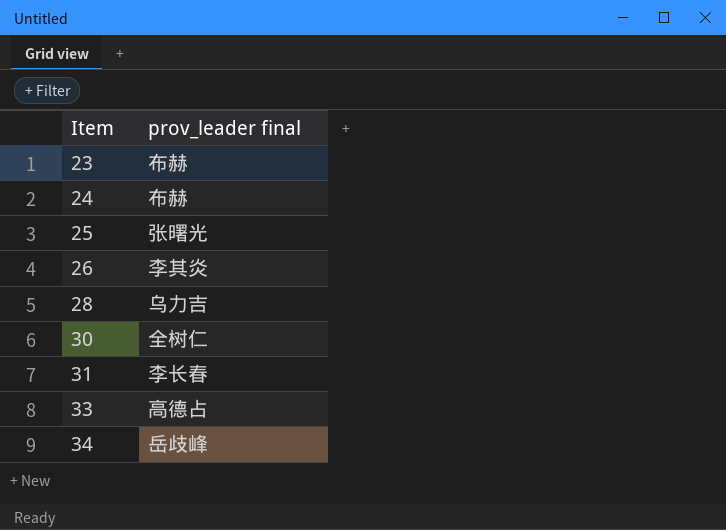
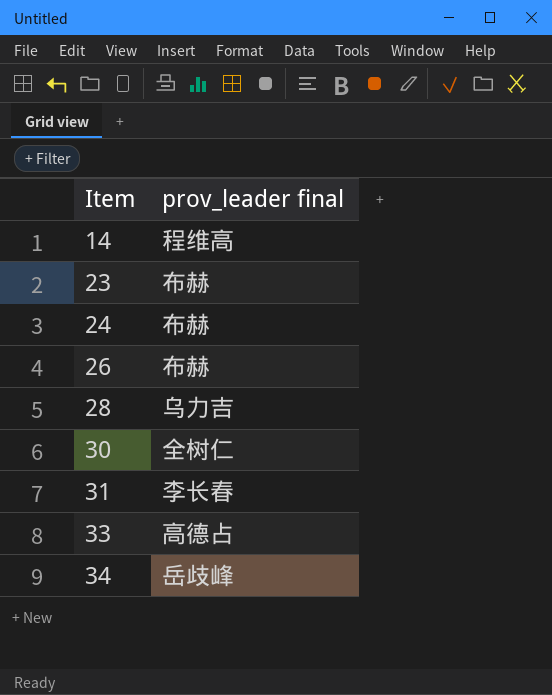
row 25: 张曙光 -> none
row 14: none -> 程维高
26 | prov_leader final: 李其炎 -> 布赫

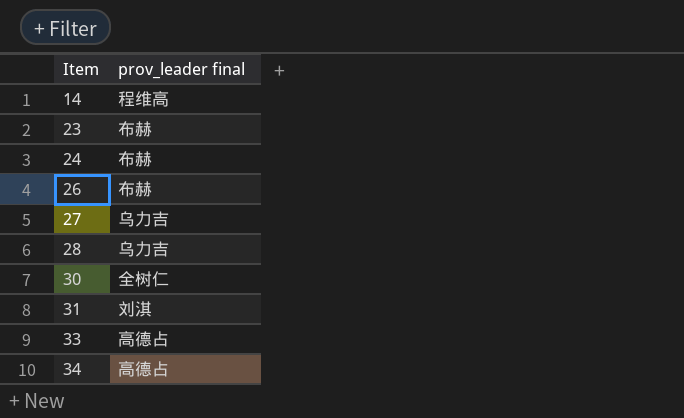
row 27: none -> 乌力吉
31 | prov_leader final: 李长春 -> 刘淇
34 | prov_leader final: 岳歧峰 -> 高德占

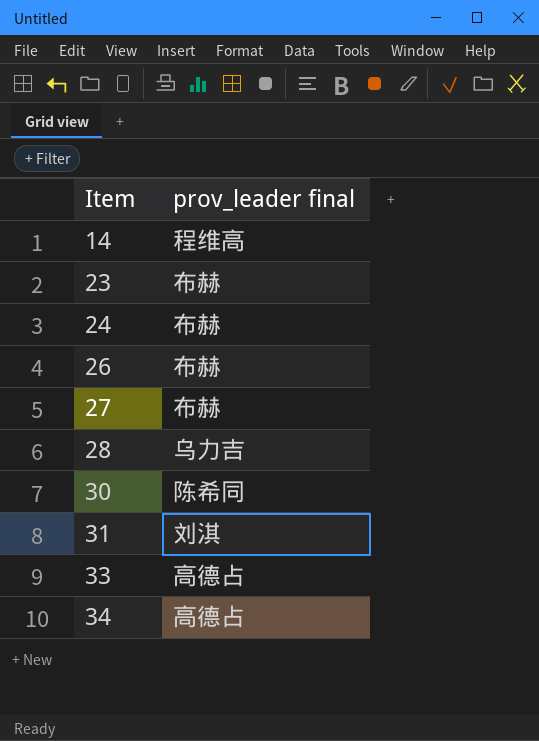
27 | prov_leader final: 乌力吉 -> 布赫
30 | prov_leader final: 全树仁 -> 陈希同

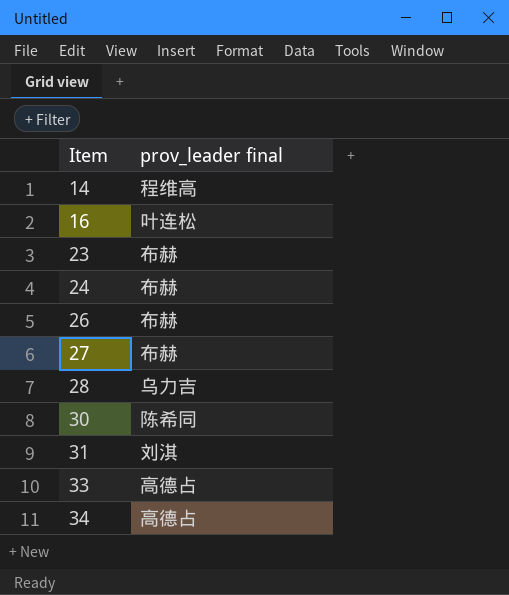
row 16: none -> 叶连松

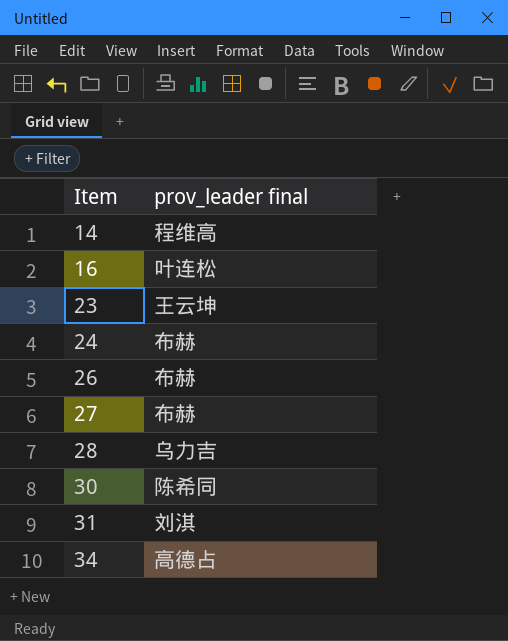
row 33: 高德占 -> none
23 | prov_leader final: 布赫 -> 王云坤

